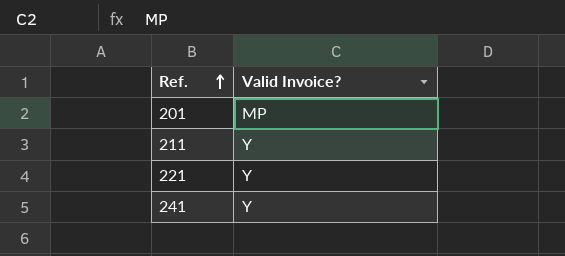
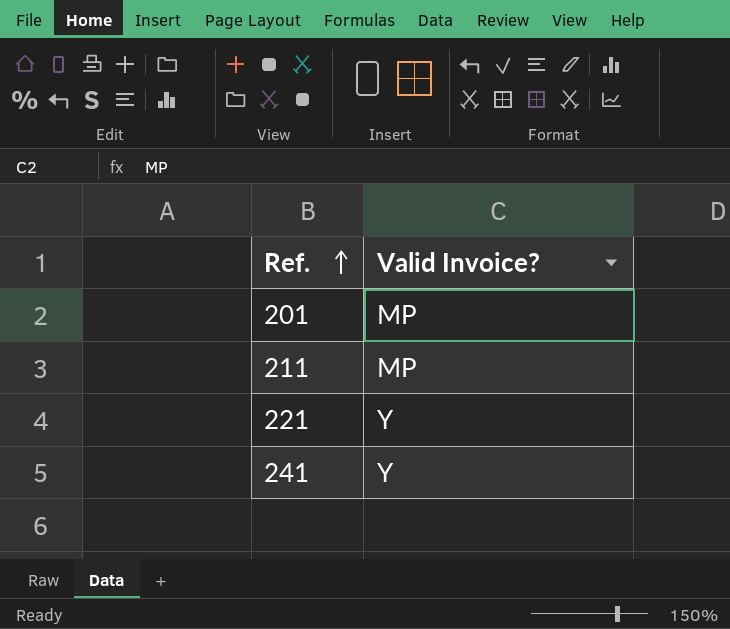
211 | Valid Invoice?: Y -> MP

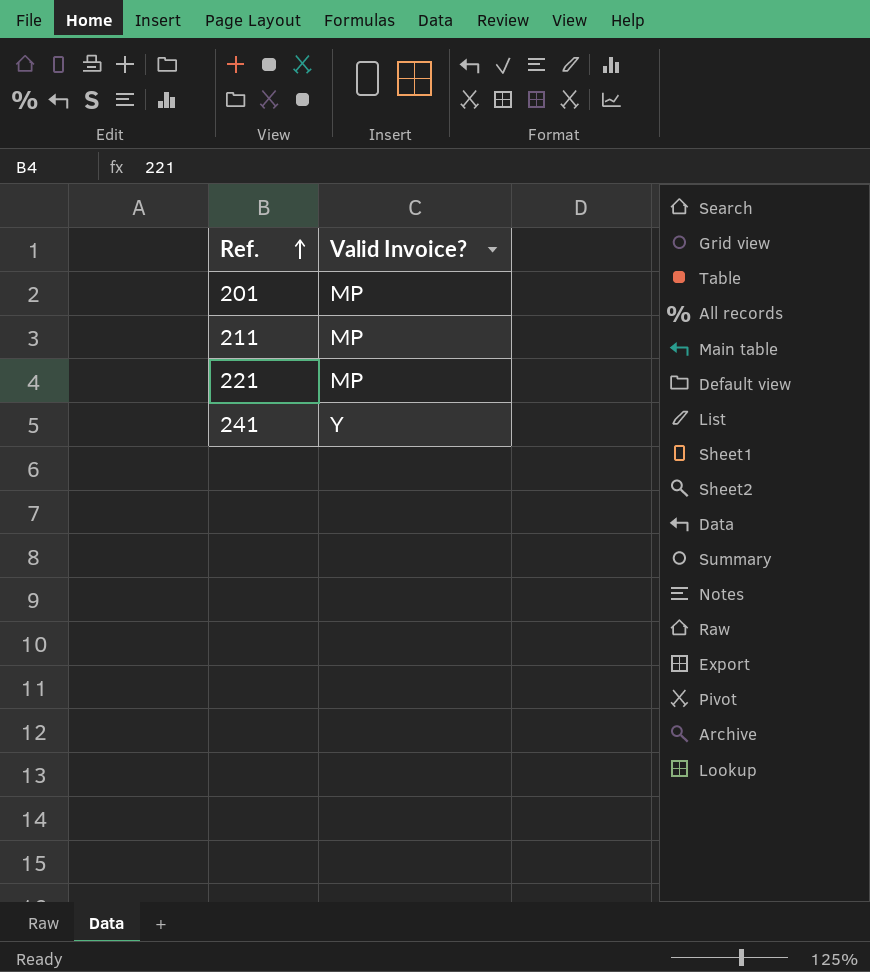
221 | Valid Invoice?: Y -> MP

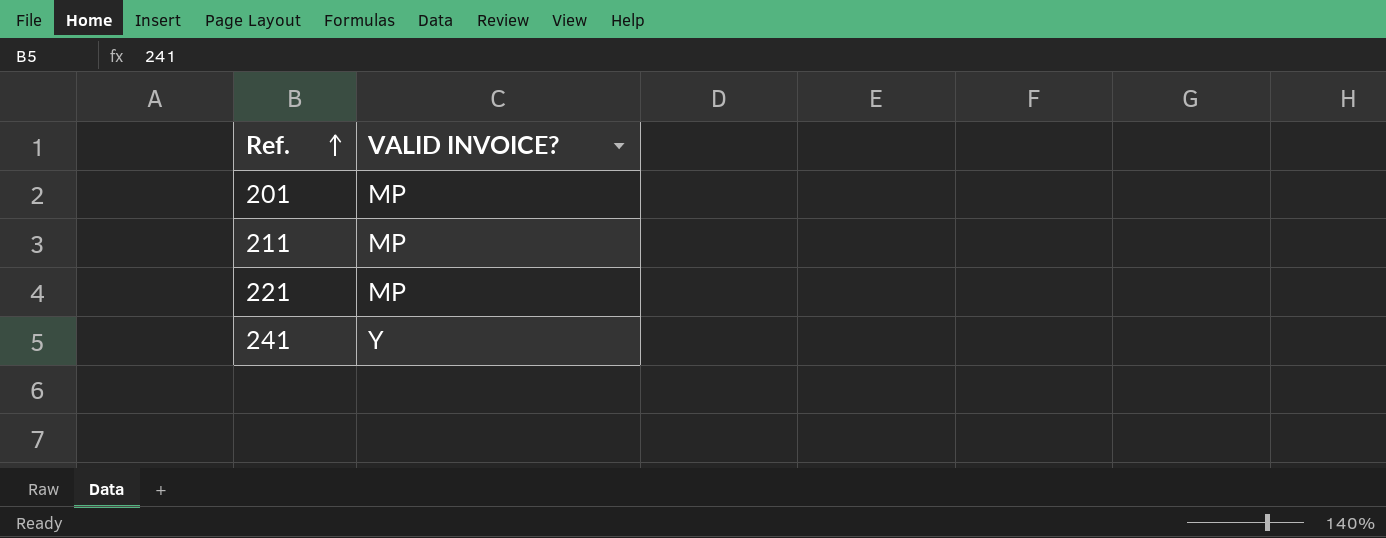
column name: Valid Invoice? -> VALID INVOICE?

